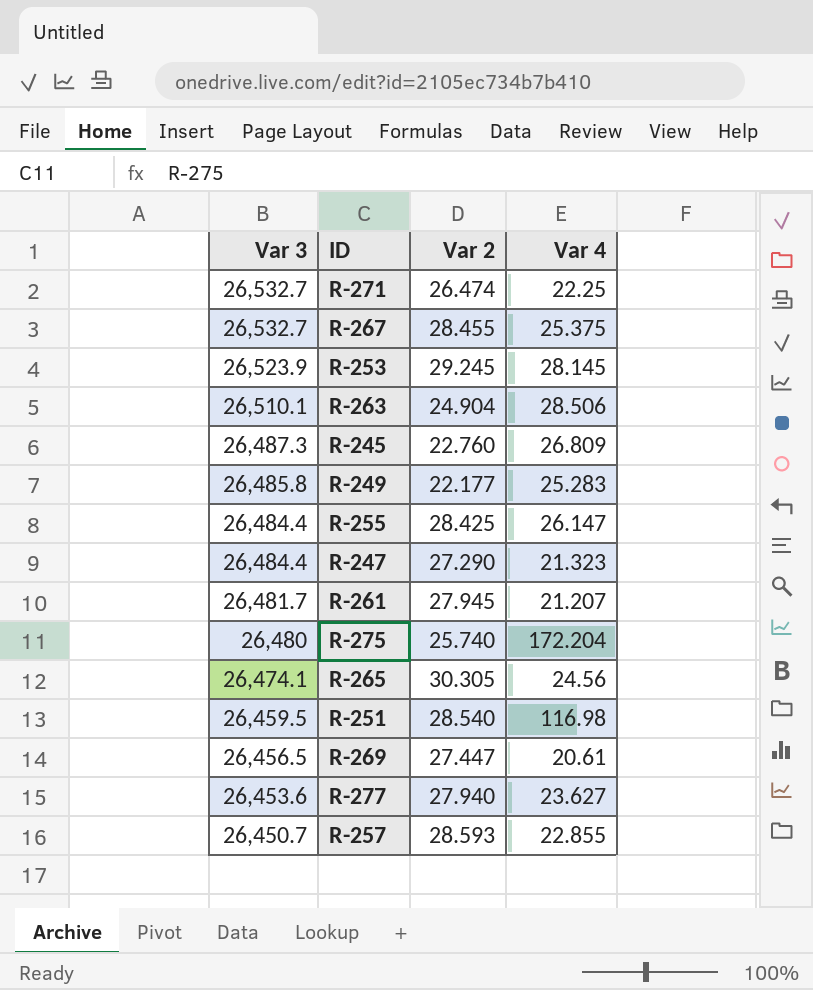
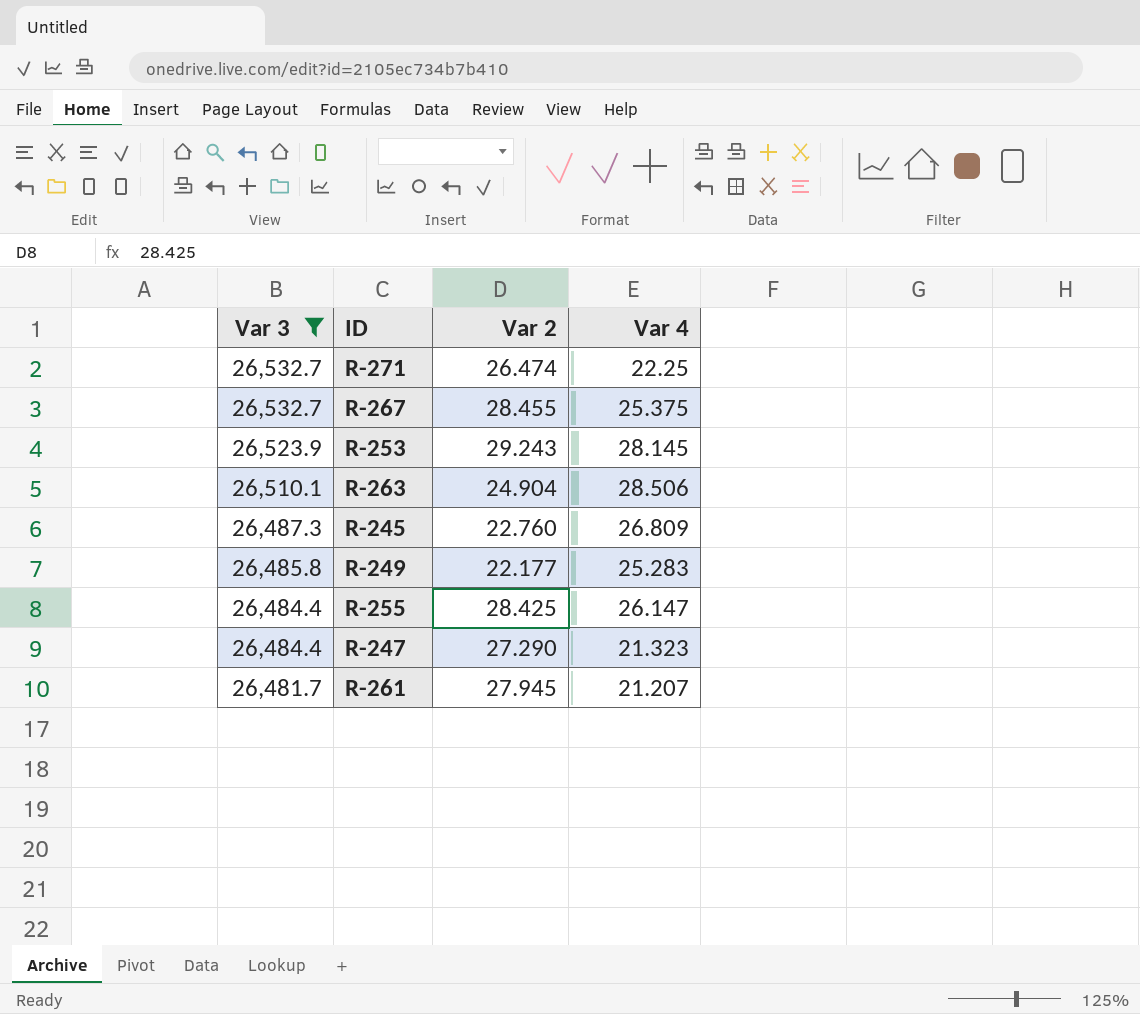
filter: none -> Var 3 >= 26,481.7
R-253 | Var 2: 29.245 -> 29.243

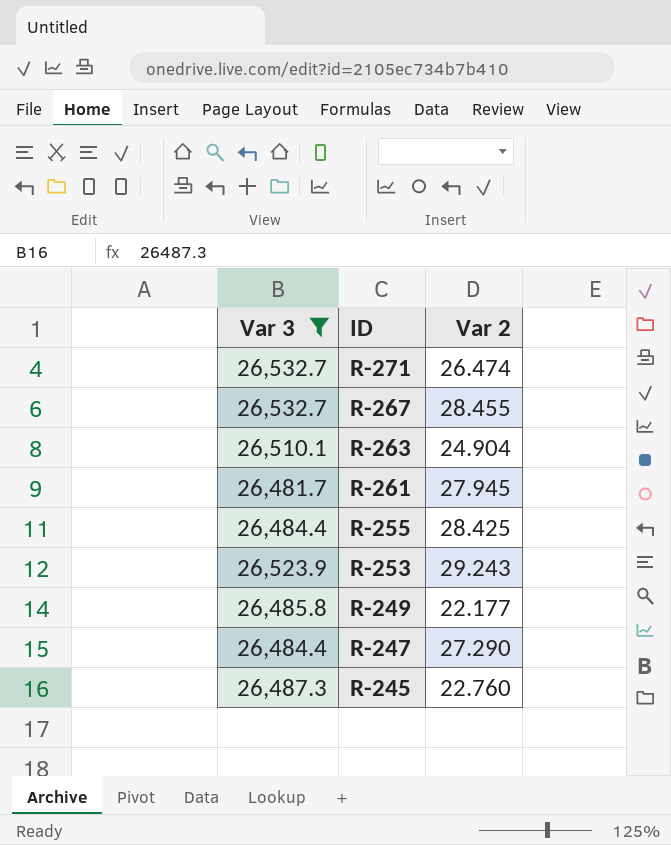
row order: Var 3 descending -> ID descending
column Var 4 | position: 4 -> none

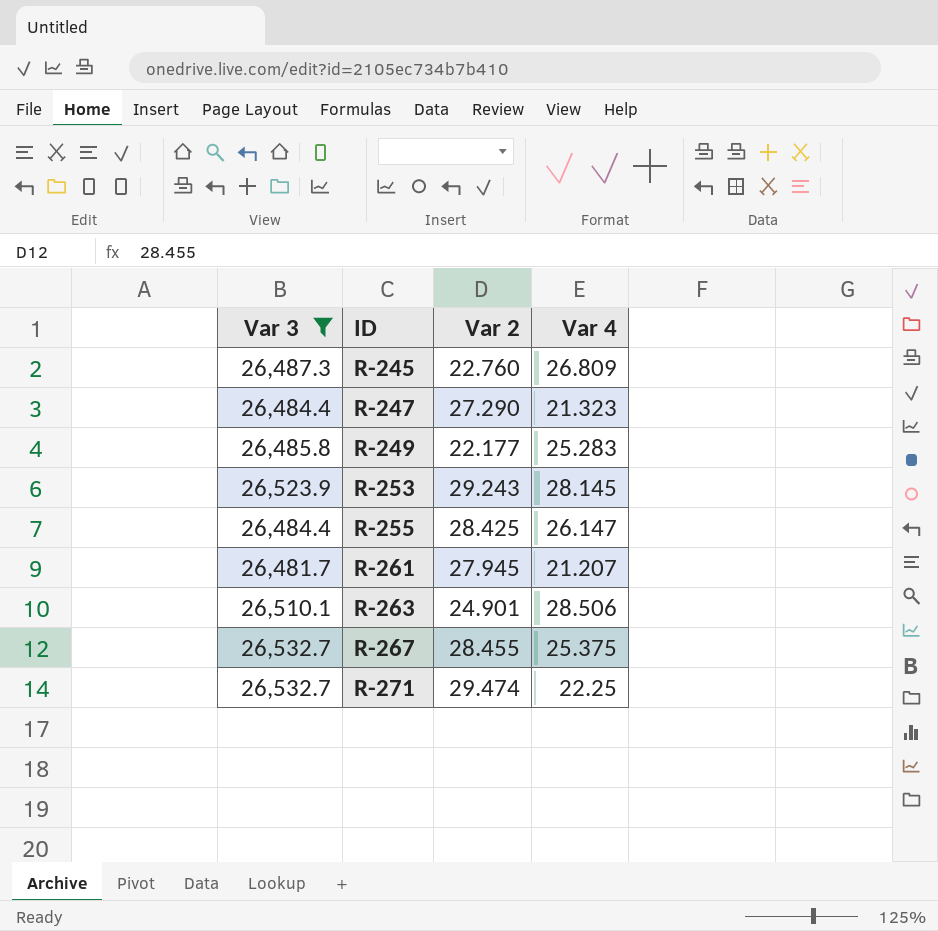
row order: ID descending -> ID ascending
column Var 4 | position: none -> 4
R-263 | Var 2: 24.904 -> 24.901
R-271 | Var 2: 26.474 -> 29.474

